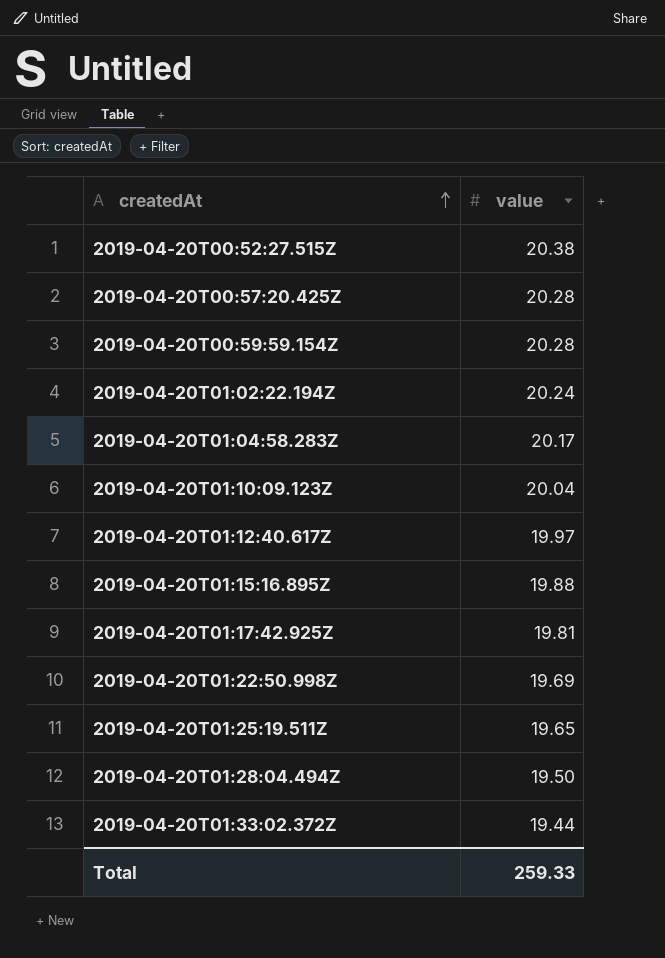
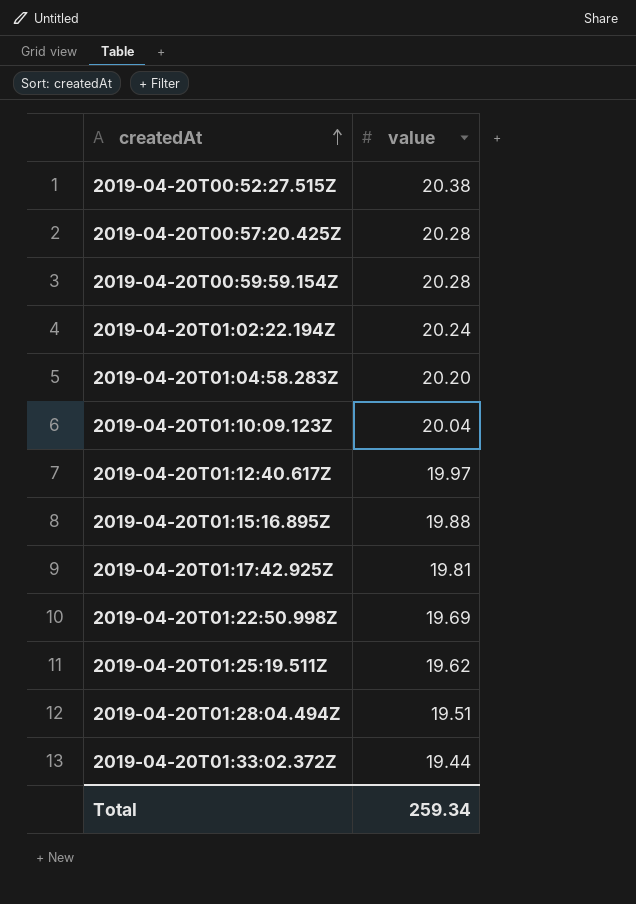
2019-04-20T01:04:58.283Z | value: 20.17 -> 20.20
2019-04-20T01:25:19.511Z | value: 19.65 -> 19.62
2019-04-20T01:28:04.494Z | value: 19.50 -> 19.51
Total | value: 259.33 -> 259.34

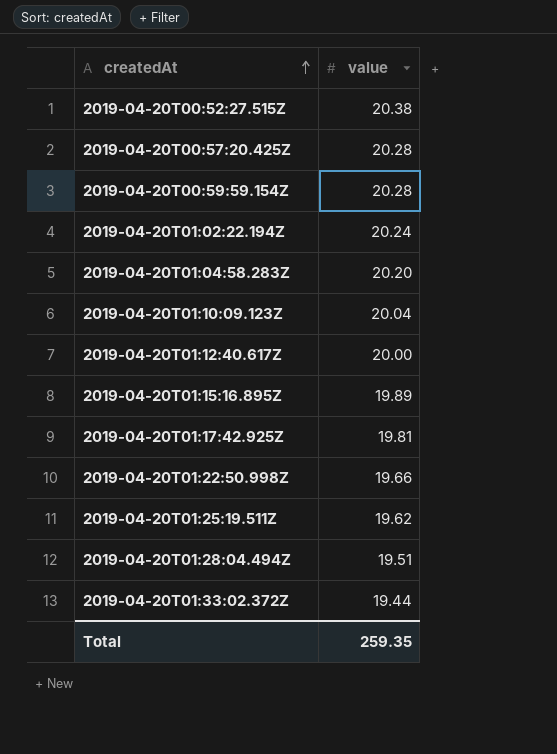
2019-04-20T01:12:40.617Z | value: 19.97 -> 20.00
2019-04-20T01:15:16.895Z | value: 19.88 -> 19.89
2019-04-20T01:22:50.998Z | value: 19.69 -> 19.66
Total | value: 259.34 -> 259.35

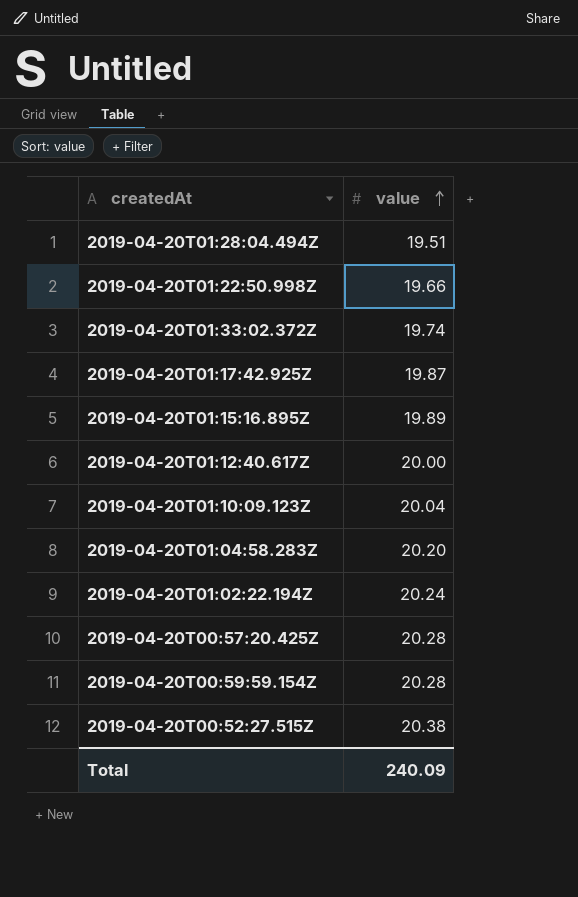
row order: createdAt ascending -> value ascending
row 2019-04-20T01:25:19.511Z: 19.62 -> none
2019-04-20T01:33:02.372Z | value: 19.44 -> 19.74
2019-04-20T01:17:42.925Z | value: 19.81 -> 19.87
Total | value: 259.35 -> 240.09

